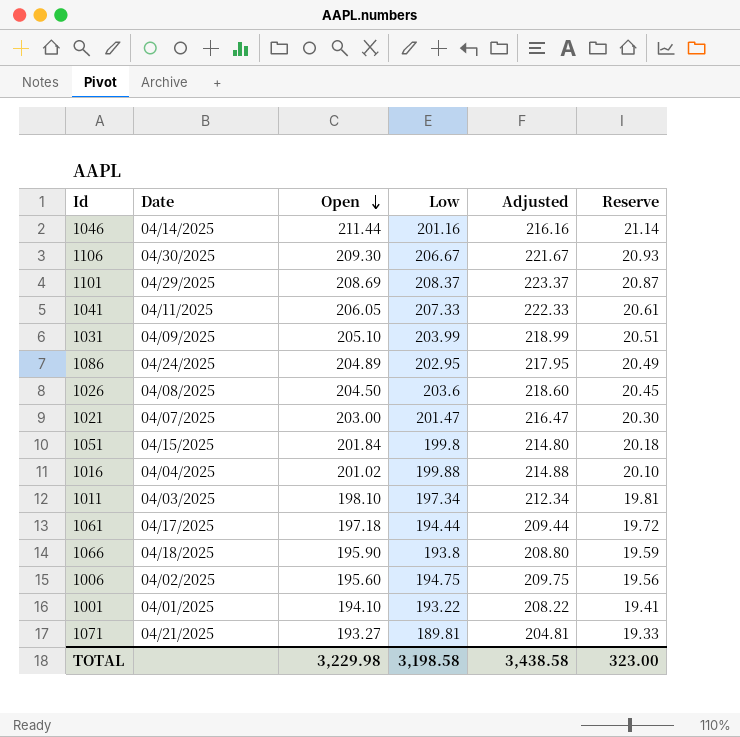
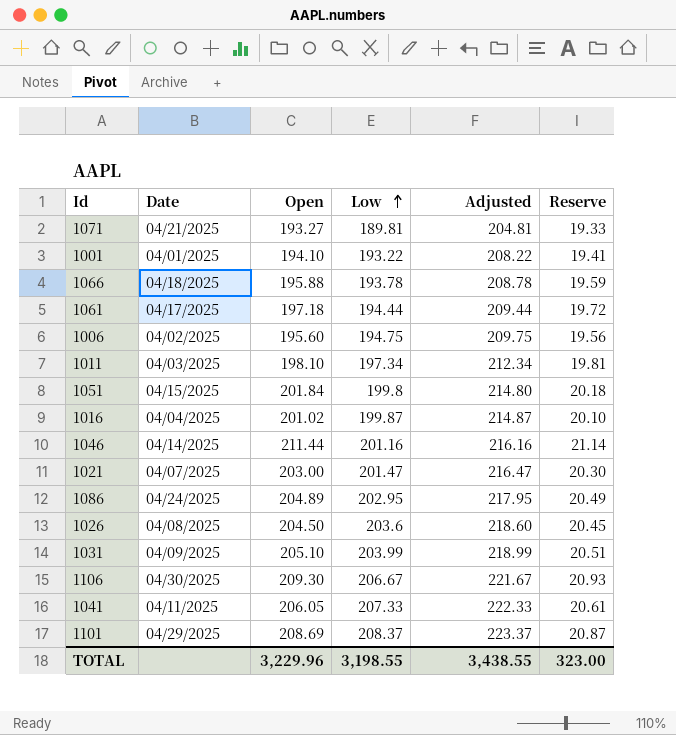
row order: Open descending -> Low ascending
1066 | Open: 195.90 -> 195.88
1066 | Low: 193.8 -> 193.78
1066 | Adjusted: 208.80 -> 208.78
1016 | Low: 199.88 -> 199.87
1016 | Adjusted: 214.88 -> 214.87
TOTAL | Open: 3,229.98 -> 3,229.96
TOTAL | Low: 3,198.58 -> 3,198.55
TOTAL | Adjusted: 3,438.58 -> 3,438.55

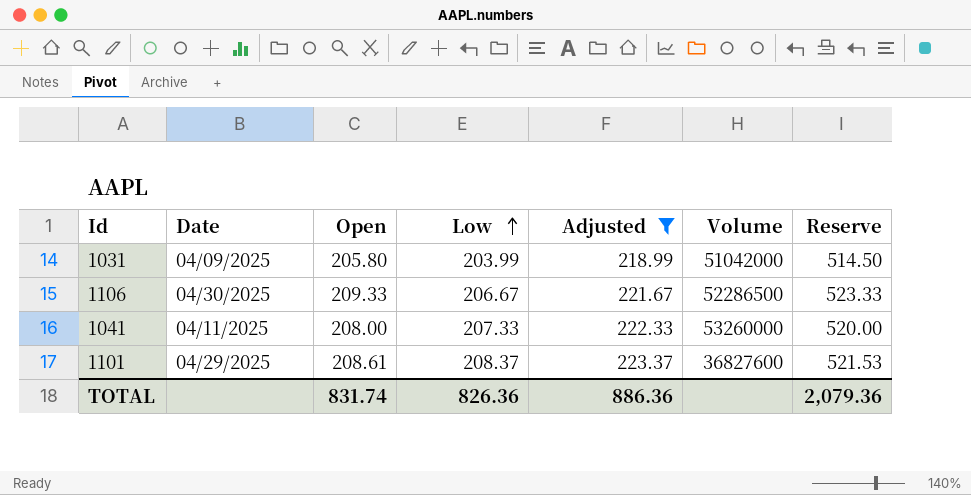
filter: none -> Adjusted >= 218.99
column Volume | position: none -> 6
column Reserve | formula: [Open] * 0.1 -> [Open] * 2.5
1031 | Open: 205.10 -> 205.80
1106 | Open: 209.30 -> 209.33
1041 | Open: 206.05 -> 208.00
1101 | Open: 208.69 -> 208.61
TOTAL | Open: 3,229.96 -> 831.74
TOTAL | Low: 3,198.55 -> 826.36
TOTAL | Adjusted: 3,438.55 -> 886.36
TOTAL | Reserve: 323.00 -> 2,079.36

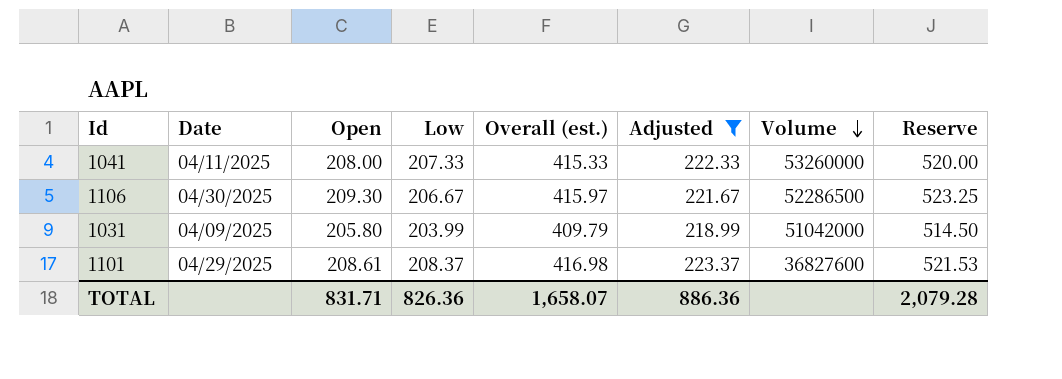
row order: Low ascending -> Volume descending
column Overall (est.) | formula: none -> [Open] + [Low]
1106 | Open: 209.33 -> 209.30
1106 | Reserve: 523.33 -> 523.25
TOTAL | Open: 831.74 -> 831.71
TOTAL | Reserve: 2,079.36 -> 2,079.28

